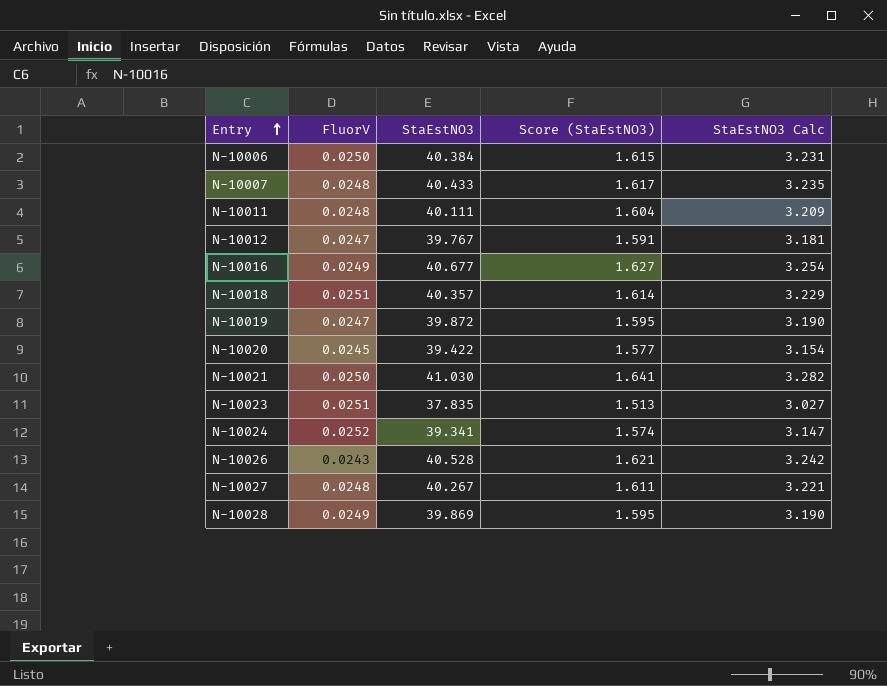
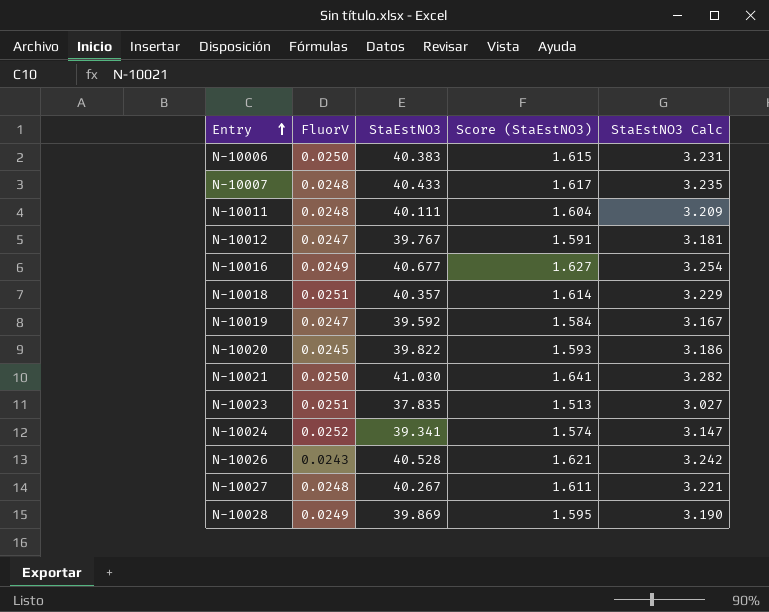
N-10006 | StaEstNO3: 40.384 -> 40.383
N-10019 | StaEstNO3: 39.872 -> 39.592
N-10019 | Score (StaEstNO3): 1.595 -> 1.584
N-10019 | StaEstNO3 Calc: 3.190 -> 3.167
N-10020 | StaEstNO3: 39.422 -> 39.822
N-10020 | Score (StaEstNO3): 1.577 -> 1.593
N-10020 | StaEstNO3 Calc: 3.154 -> 3.186

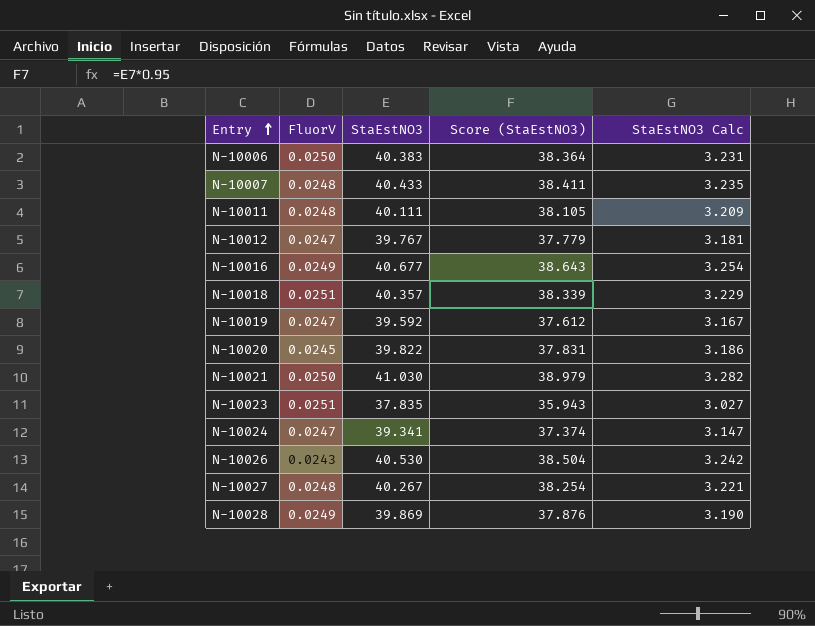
column Score (StaEstNO3) | formula: [StaEstNO3] * 0.04 -> [StaEstNO3] * 0.95
N-10024 | FluorV: 0.0252 -> 0.0247
N-10026 | StaEstNO3: 40.528 -> 40.530

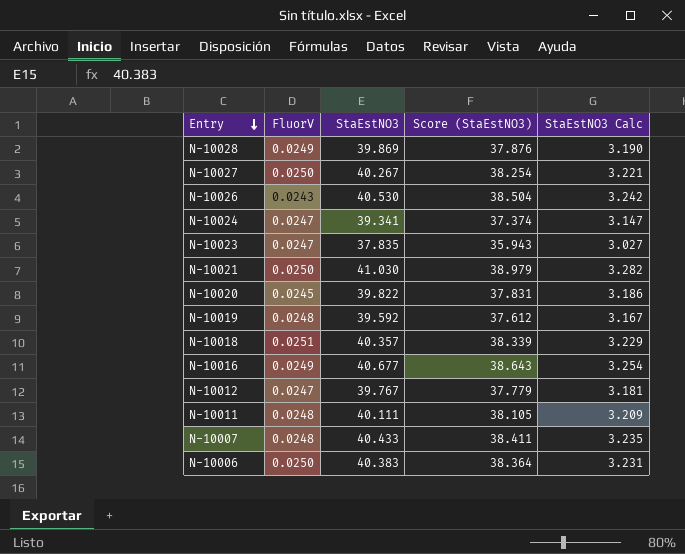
row order: Entry ascending -> Entry descending
N-10027 | FluorV: 0.0248 -> 0.0250
N-10023 | FluorV: 0.0251 -> 0.0247
N-10019 | FluorV: 0.0247 -> 0.0248

